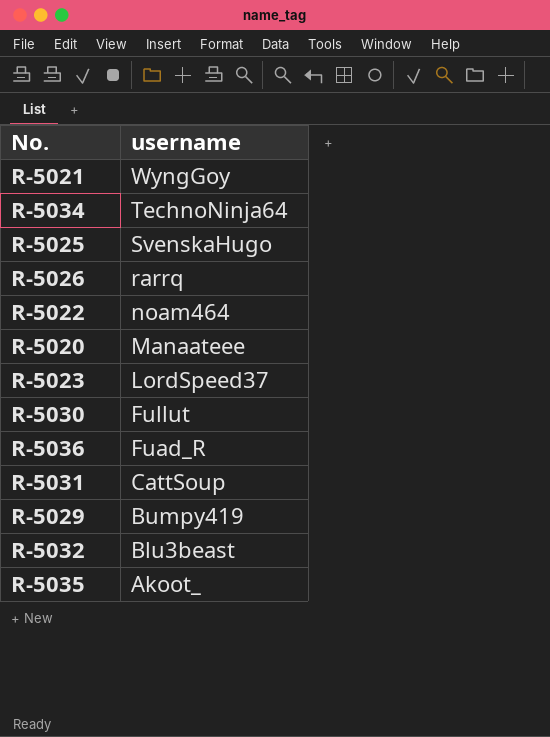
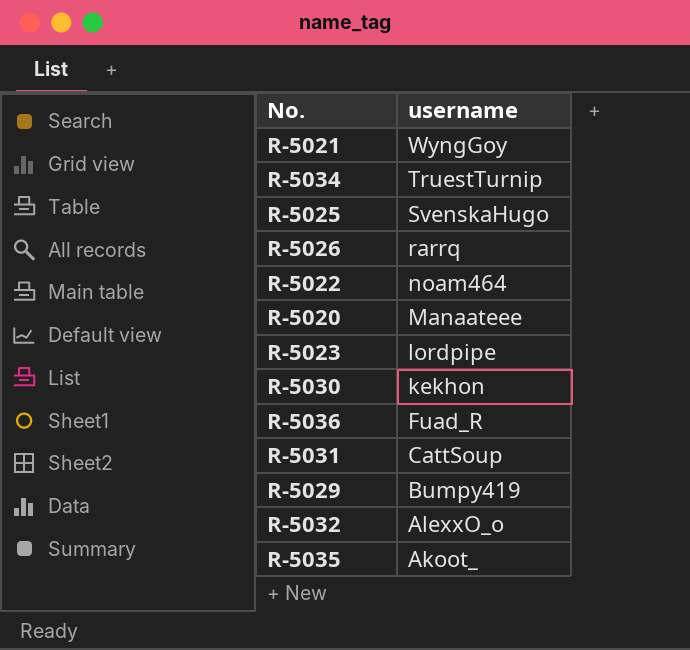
R-5034 | username: TechnoNinja64 -> TruestTurnip
R-5023 | username: LordSpeed37 -> lordpipe
R-5030 | username: Fullut -> kekhon
R-5032 | username: Blu3beast -> AlexxO_o

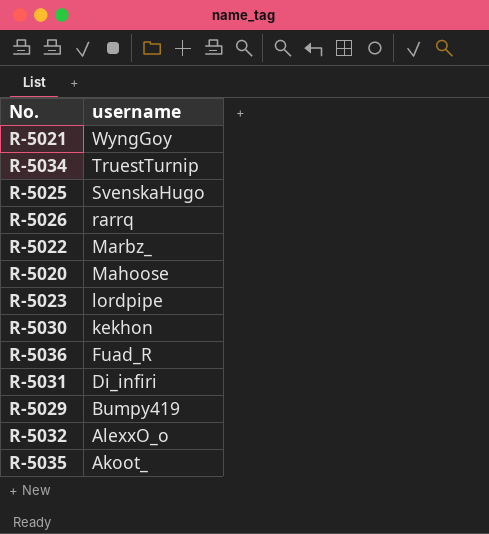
R-5022 | username: noam464 -> Marbz_
R-5020 | username: Manaateee -> Mahoose
R-5031 | username: CattSoup -> Di_infiri

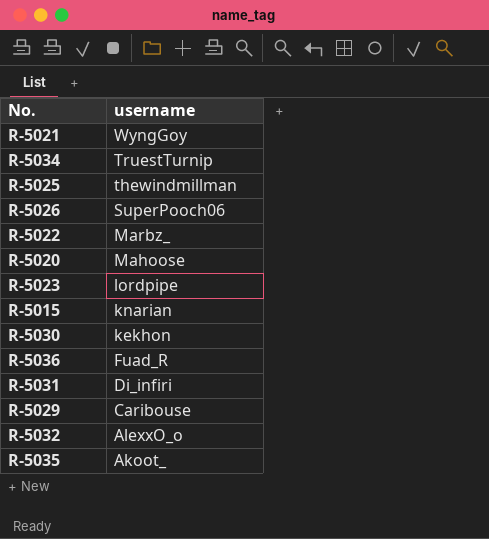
R-5025 | username: SvenskaHugo -> thewindmillman
R-5026 | username: rarrq -> SuperPooch06
row R-5015: none -> knarian
R-5029 | username: Bumpy419 -> Caribouse

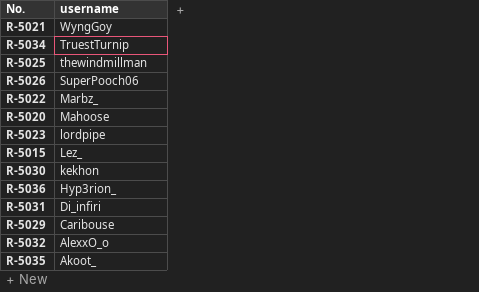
R-5015 | username: knarian -> Lez_
R-5036 | username: Fuad_R -> Hyp3rion_

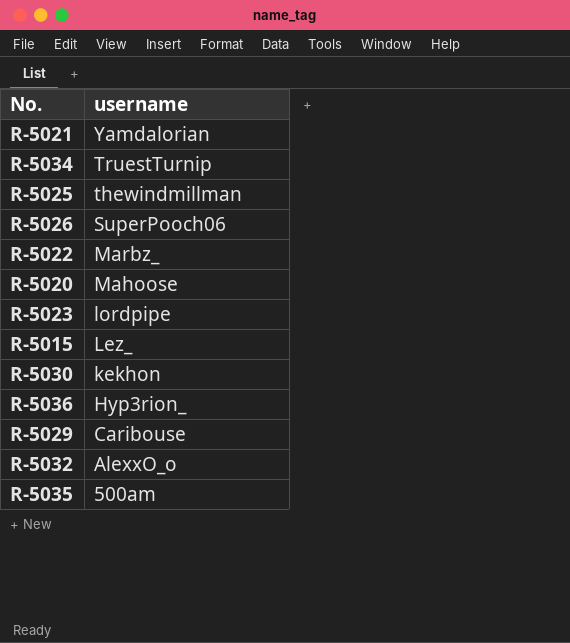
row R-5031: Di_infiri -> none
R-5021 | username: WyngGoy -> Yamdalorian
R-5035 | username: Akoot_ -> 500am

